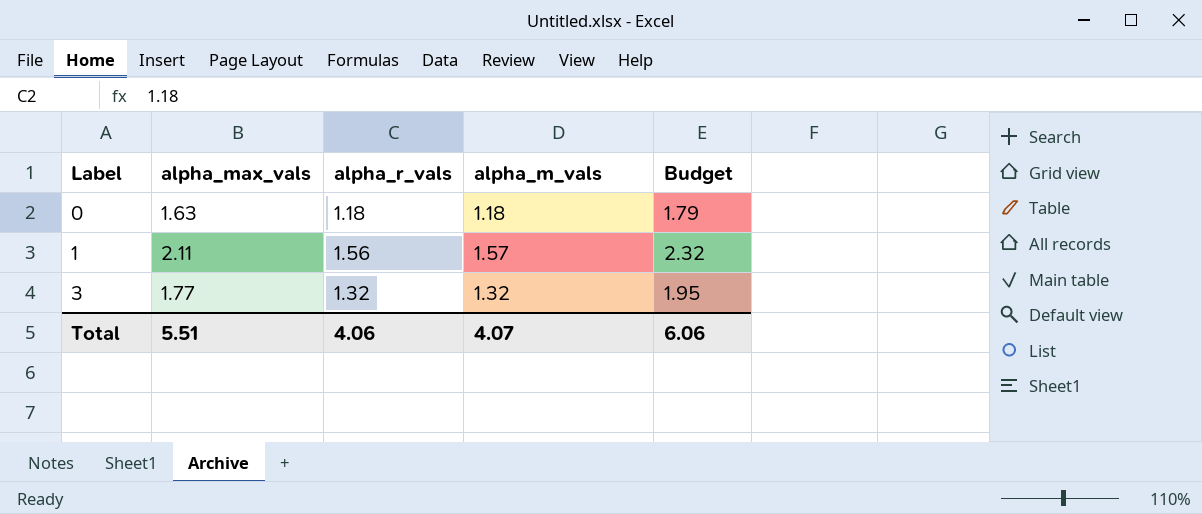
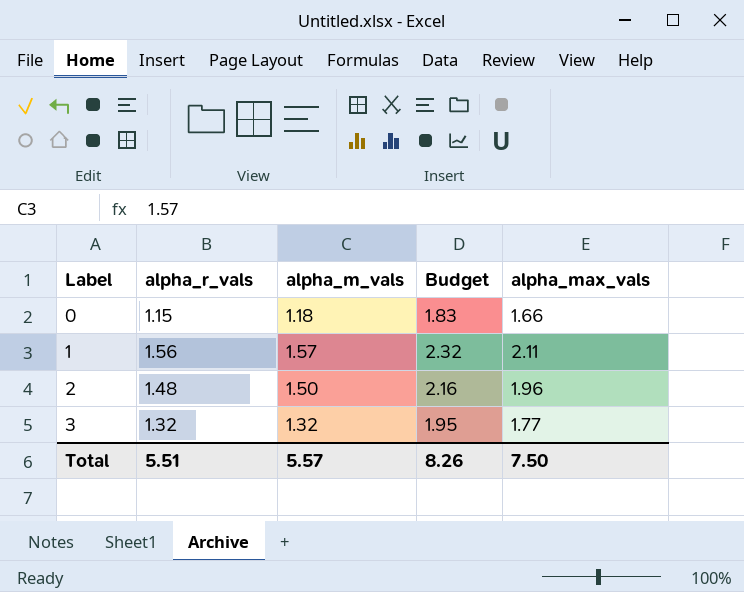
column alpha_max_vals | position: 2 -> 5
0 | alpha_r_vals: 1.18 -> 1.15
0 | Budget: 1.79 -> 1.83
0 | alpha_max_vals: 1.63 -> 1.66
row 2: none -> 1.48 | 1.50 | 2.16 | 1.96
Total | alpha_r_vals: 4.06 -> 5.51
Total | alpha_m_vals: 4.07 -> 5.57
Total | Budget: 6.06 -> 8.26
Total | alpha_max_vals: 5.51 -> 7.50

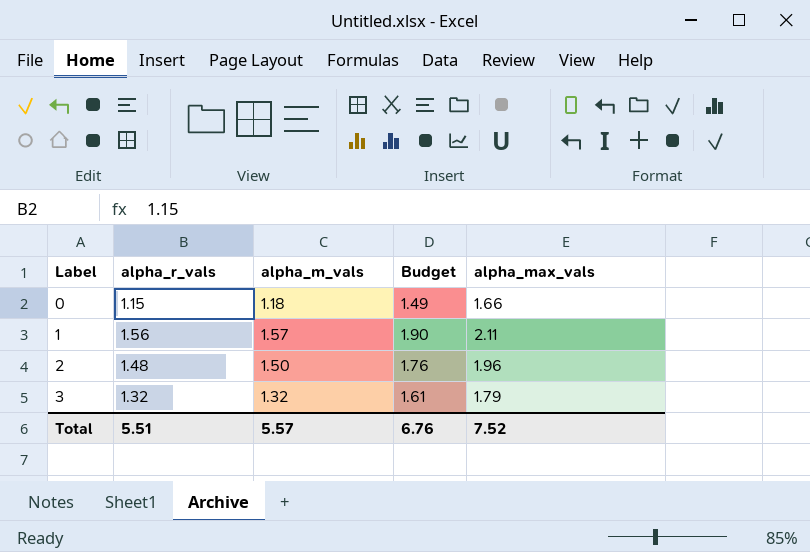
column Budget | formula: [alpha_max_vals] * 1.1 -> [alpha_max_vals] * 0.9
3 | alpha_max_vals: 1.77 -> 1.79
Total | Budget: 8.26 -> 6.76
Total | alpha_max_vals: 7.50 -> 7.52

